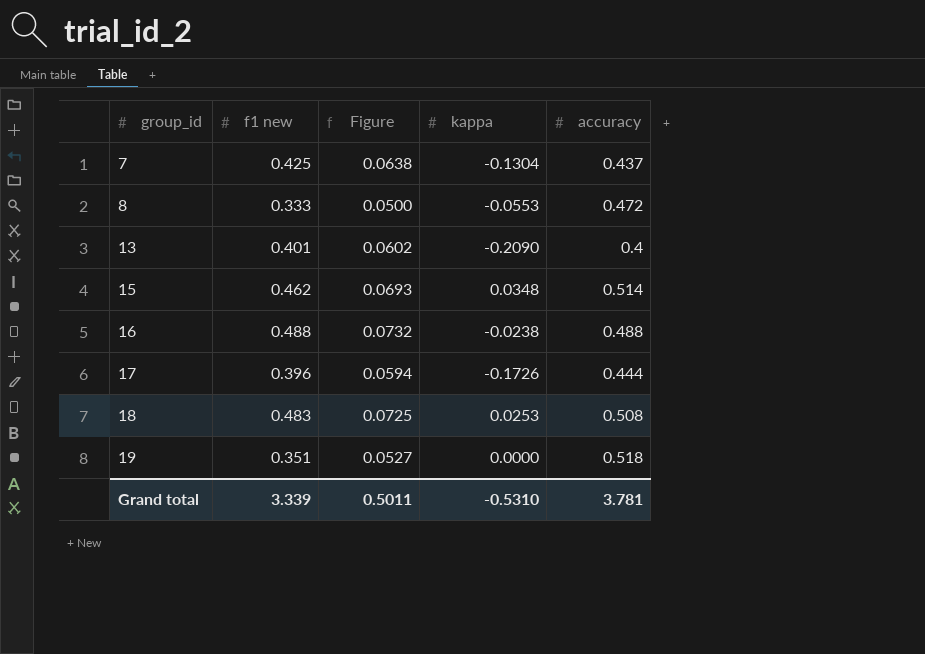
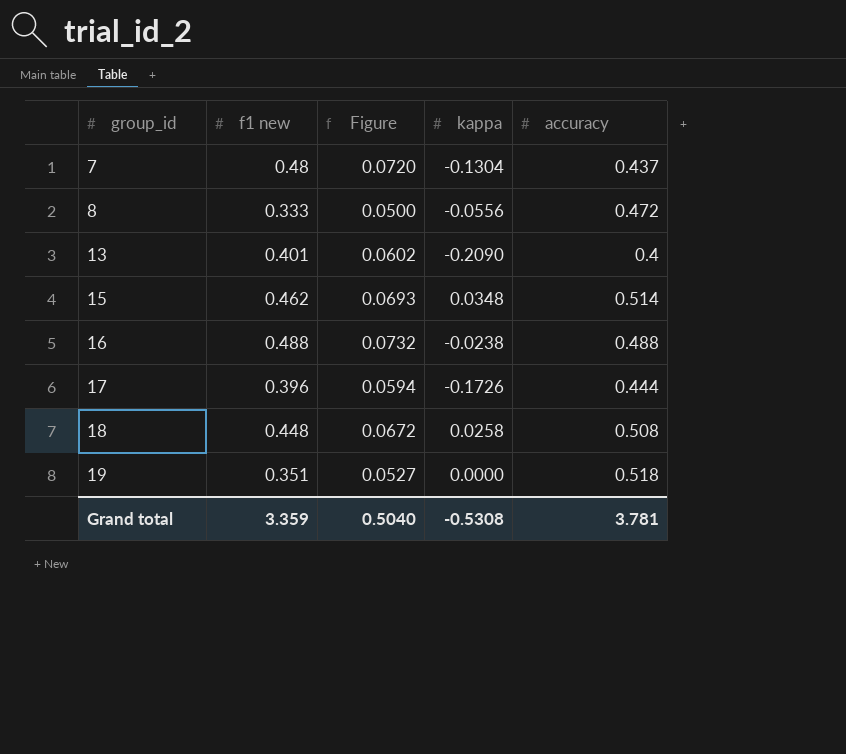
7 | f1 new: 0.425 -> 0.48
7 | Figure: 0.0638 -> 0.0720
8 | kappa: -0.0553 -> -0.0556
18 | f1 new: 0.483 -> 0.448
18 | Figure: 0.0725 -> 0.0672
18 | kappa: 0.0253 -> 0.0258
Grand total | f1 new: 3.339 -> 3.359
Grand total | Figure: 0.5011 -> 0.5040
Grand total | kappa: -0.5310 -> -0.5308

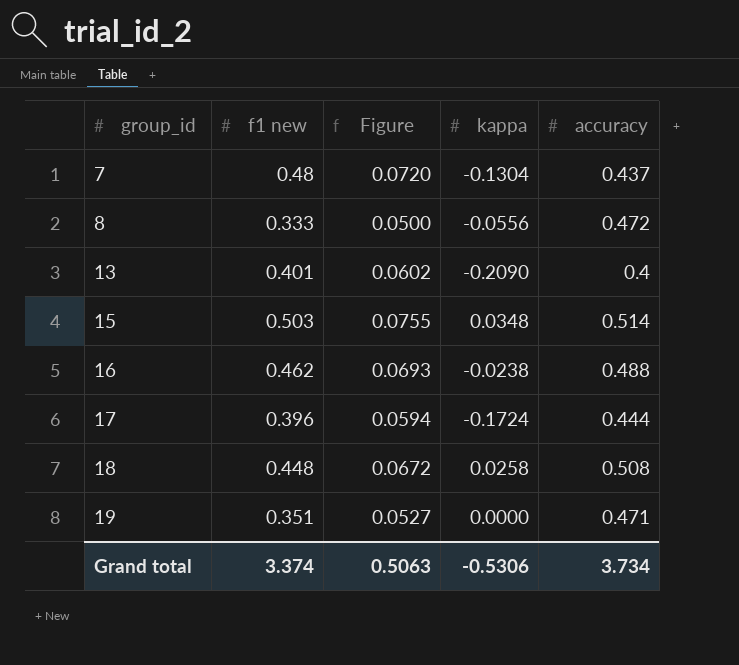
15 | f1 new: 0.462 -> 0.503
15 | Figure: 0.0693 -> 0.0755
16 | f1 new: 0.488 -> 0.462
16 | Figure: 0.0732 -> 0.0693
17 | kappa: -0.1726 -> -0.1724
19 | accuracy: 0.518 -> 0.471
Grand total | f1 new: 3.359 -> 3.374
Grand total | Figure: 0.5040 -> 0.5063
Grand total | kappa: -0.5308 -> -0.5306
Grand total | accuracy: 3.781 -> 3.734

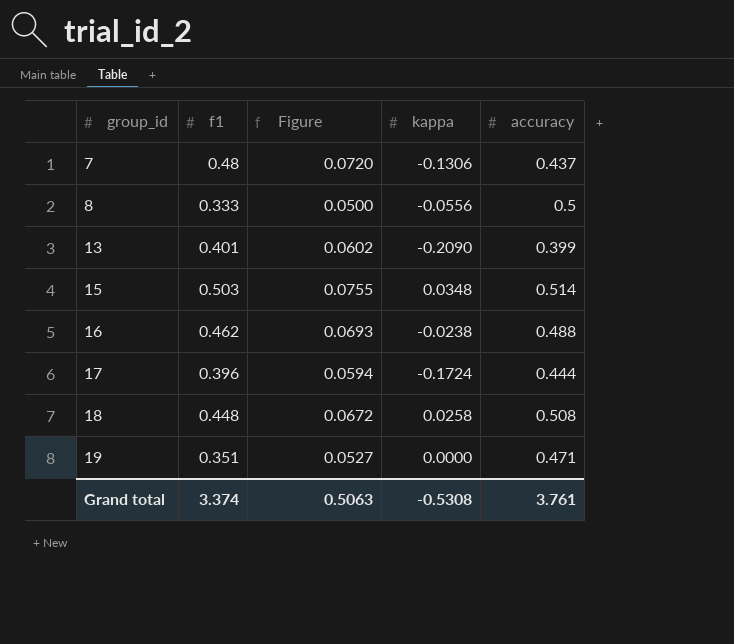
column name: f1 new -> f1
7 | kappa: -0.1304 -> -0.1306
8 | accuracy: 0.472 -> 0.5
13 | accuracy: 0.4 -> 0.399
Grand total | kappa: -0.5306 -> -0.5308
Grand total | accuracy: 3.734 -> 3.761

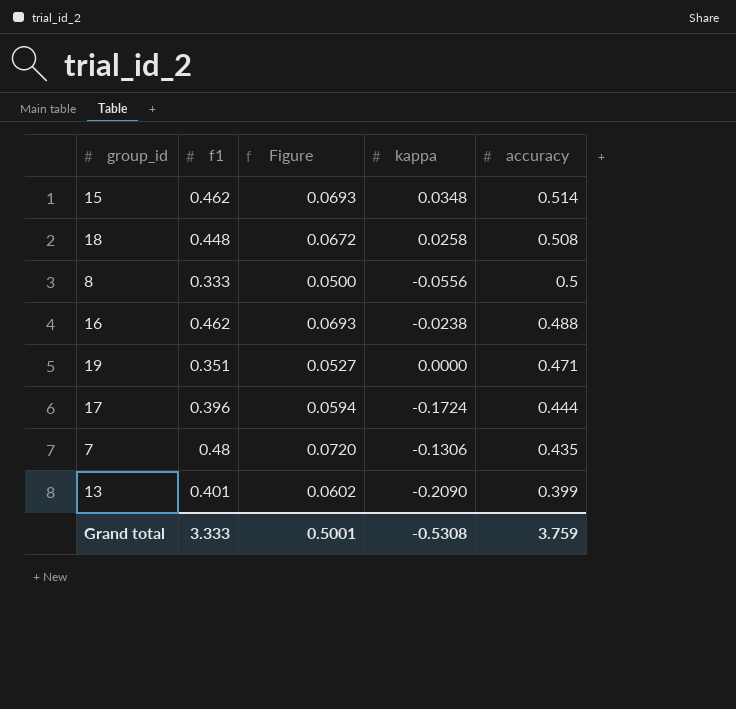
row order: group_id ascending -> accuracy descending
15 | f1: 0.503 -> 0.462
15 | Figure: 0.0755 -> 0.0693
7 | accuracy: 0.437 -> 0.435
Grand total | f1: 3.374 -> 3.333
Grand total | Figure: 0.5063 -> 0.5001
Grand total | accuracy: 3.761 -> 3.759

